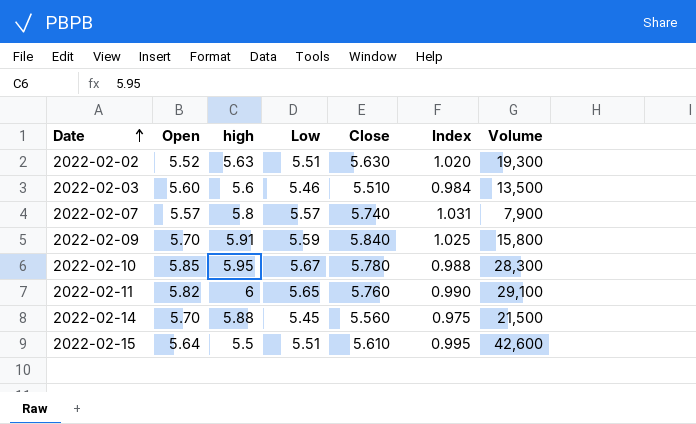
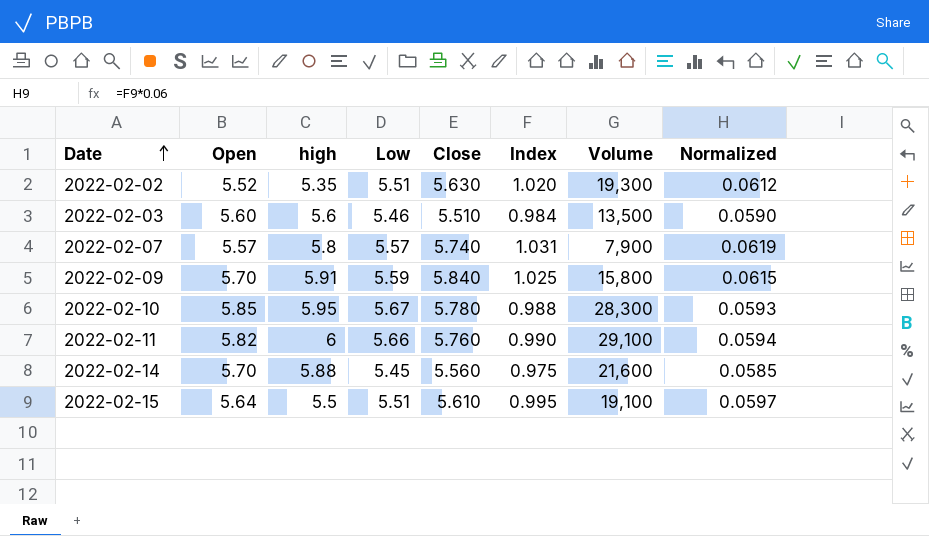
column Normalized | formula: none -> [Index] * 0.06
2022-02-02 | high: 5.63 -> 5.35
2022-02-11 | Low: 5.65 -> 5.66
2022-02-14 | Volume: 21,500 -> 21,600
2022-02-15 | Volume: 42,600 -> 19,100

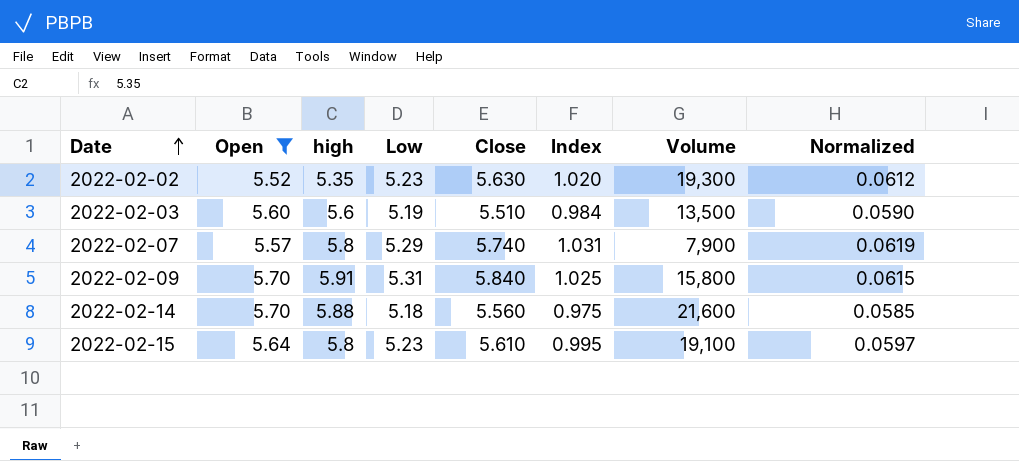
filter: none -> Open <= 5.70
2022-02-02 | Low: 5.51 -> 5.23
2022-02-03 | Low: 5.46 -> 5.19
2022-02-07 | Low: 5.57 -> 5.29
2022-02-09 | Low: 5.59 -> 5.31
2022-02-14 | Low: 5.45 -> 5.18
2022-02-15 | high: 5.5 -> 5.8
2022-02-15 | Low: 5.51 -> 5.23

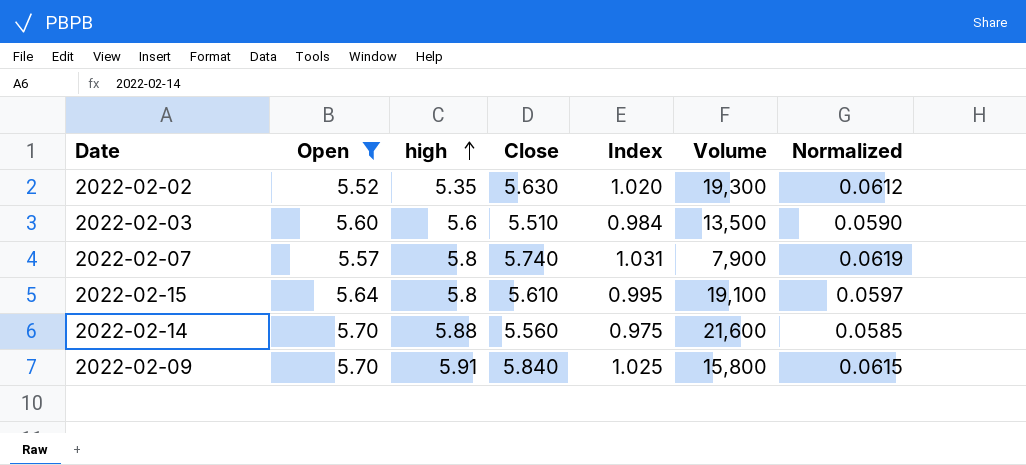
row order: Date ascending -> high ascending
column Low | position: 4 -> none

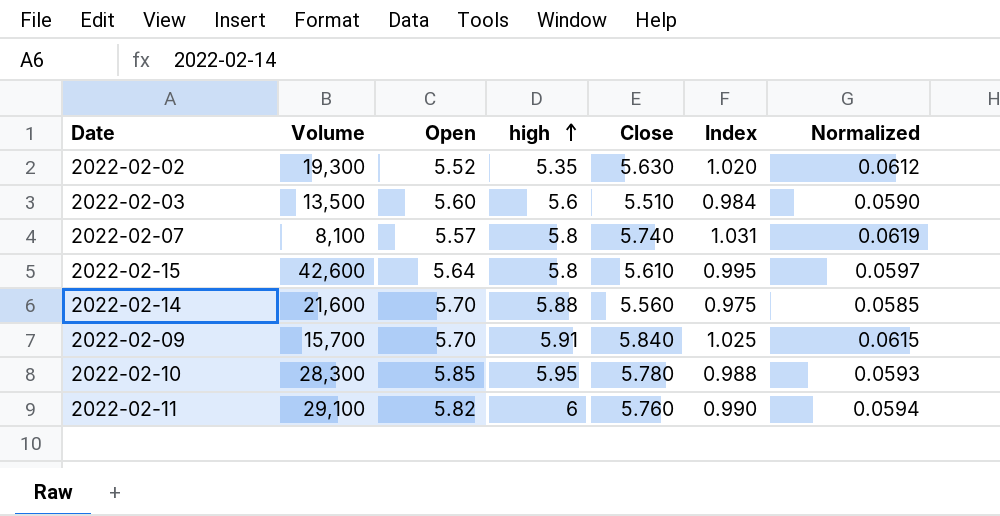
filter: Open <= 5.70 -> none
column Volume | position: 6 -> 2
2022-02-07 | Volume: 7,900 -> 8,100
2022-02-15 | Volume: 19,100 -> 42,600
2022-02-09 | Volume: 15,800 -> 15,700

